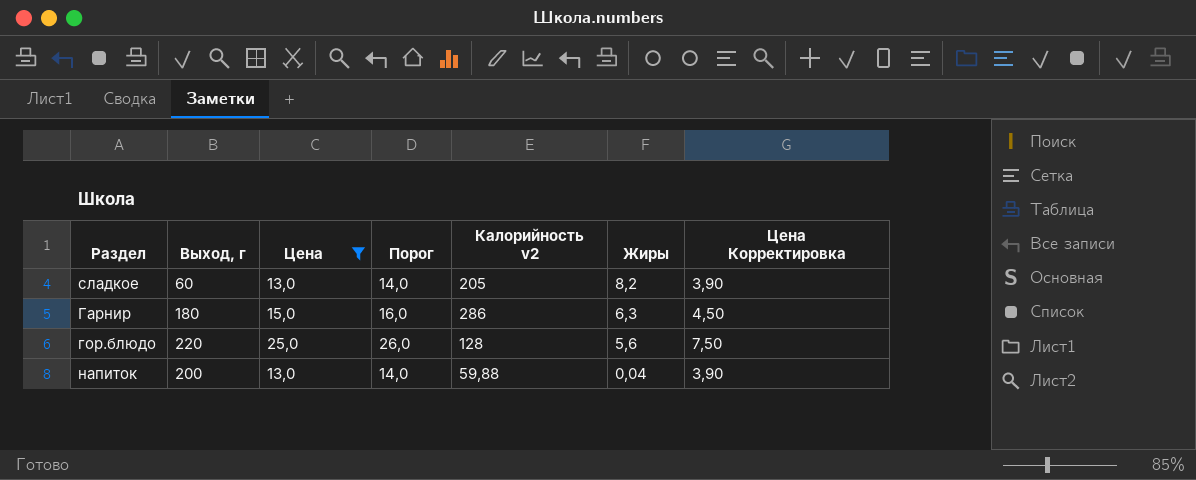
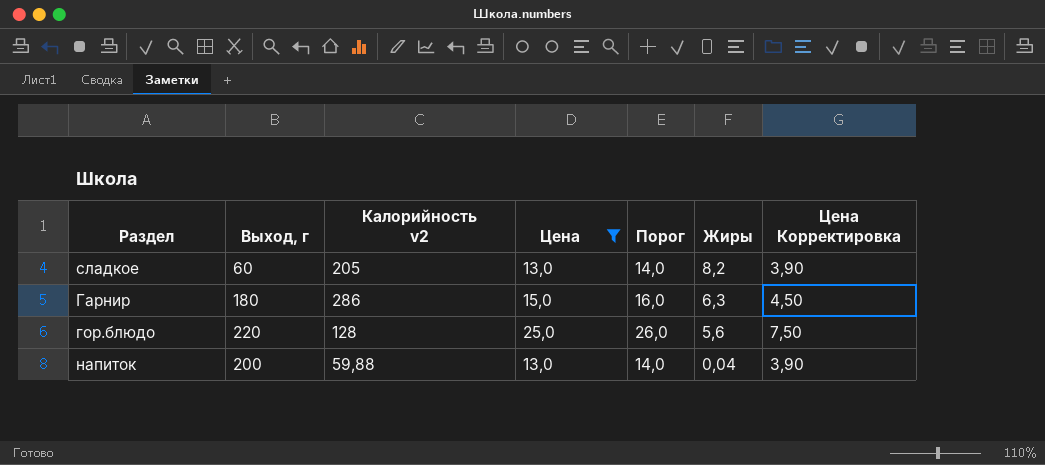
column Калорийность v2 | position: 5 -> 3

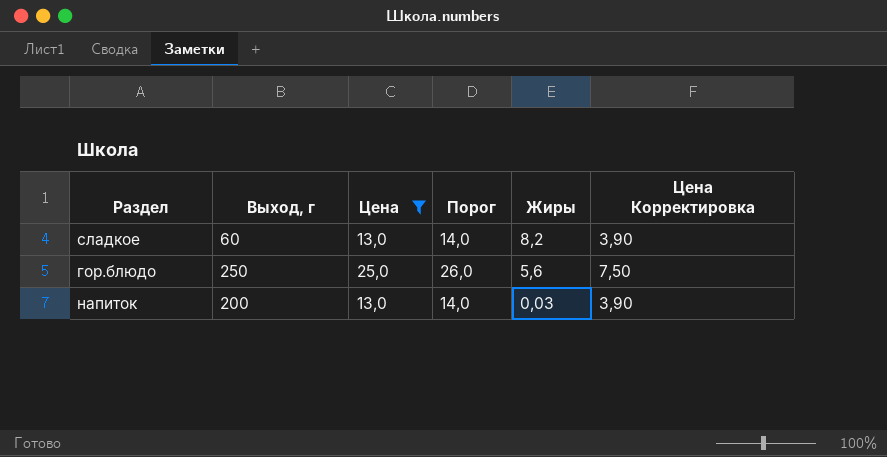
column Калорийность v2 | position: 3 -> none
row Гарнир: 180 | 286 | 15,0 | 16,0 | 6,3 | 4,50 -> none
гор.блюдо | Выход, г: 220 -> 250
напиток | Жиры: 0,04 -> 0,03

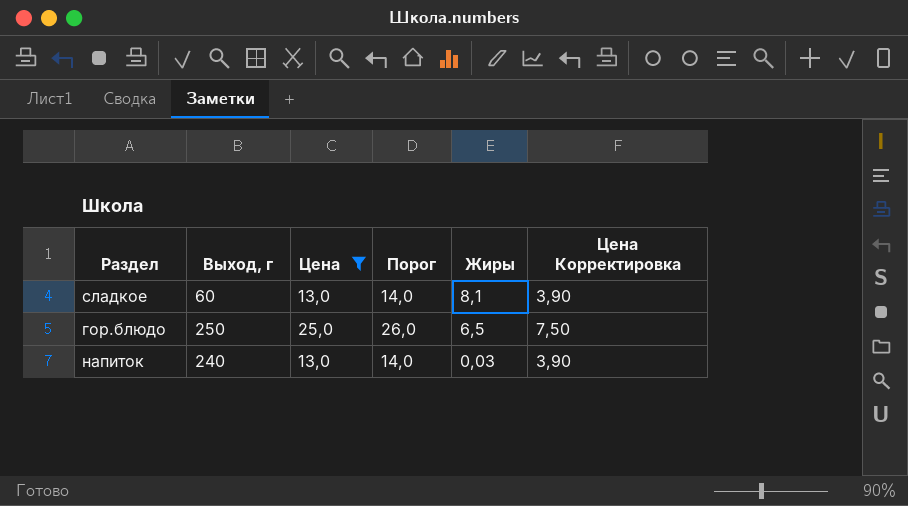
сладкое | Жиры: 8,2 -> 8,1
гор.блюдо | Жиры: 5,6 -> 6,5
напиток | Выход, г: 200 -> 240

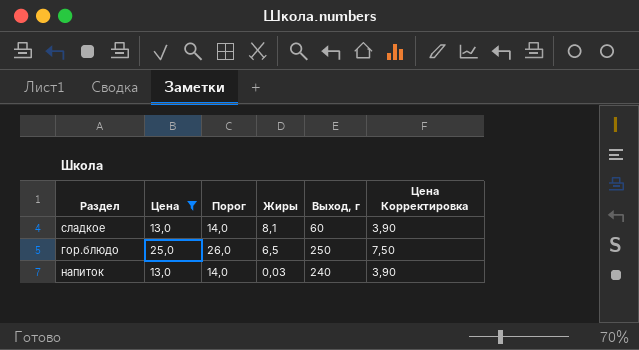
column Выход, г | position: 2 -> 5

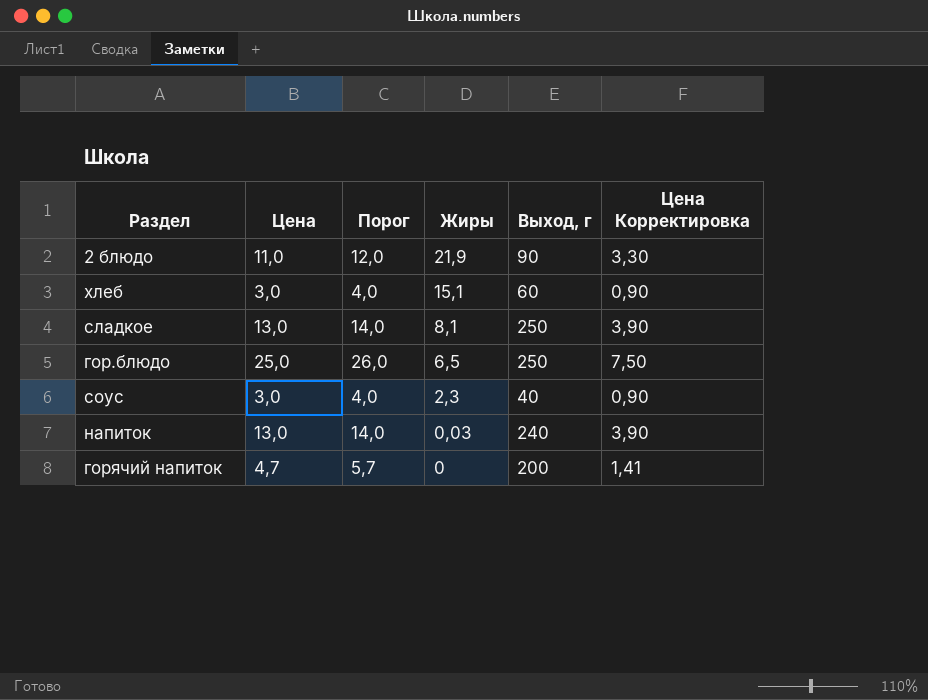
filter: Цена >= 13,0 -> none
сладкое | Выход, г: 60 -> 250

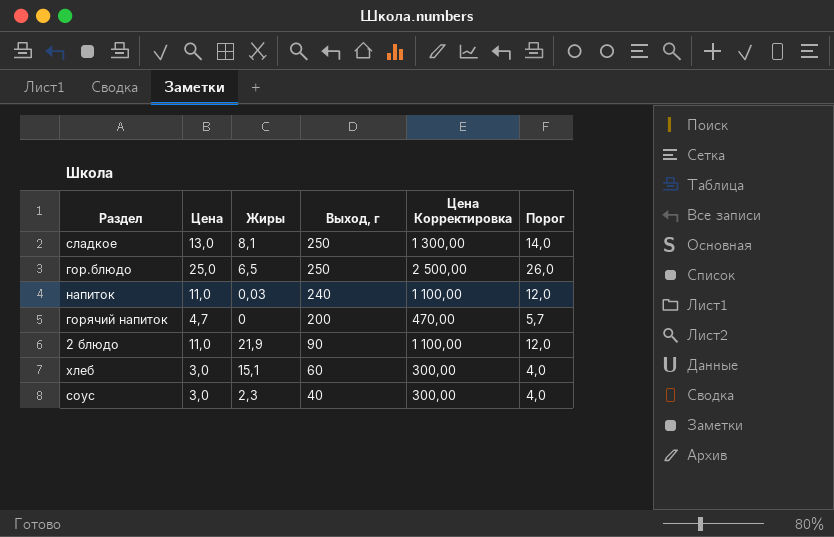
row order: Жиры descending -> Выход, г descending
column Цена Корректировка | formula: [Цена] * 0,3 -> [Цена] * 100
column Порог | position: 3 -> 6
напиток | Цена: 13,0 -> 11,0
напиток | Порог: 14,0 -> 12,0

